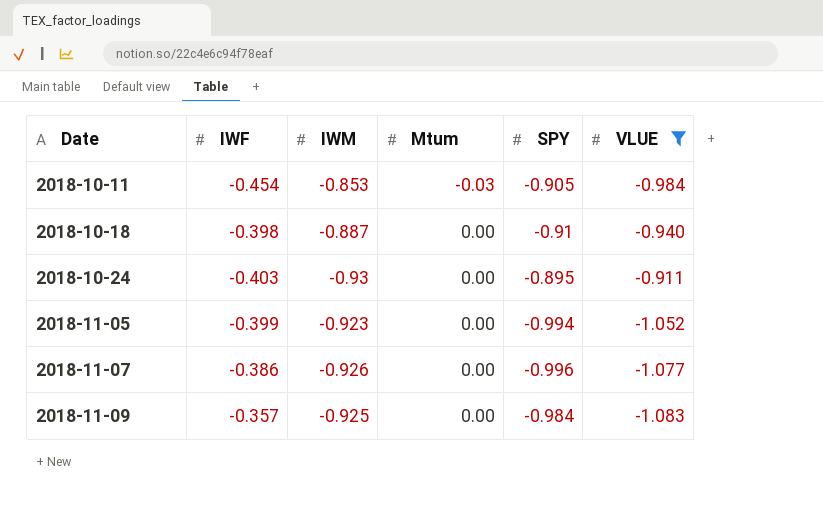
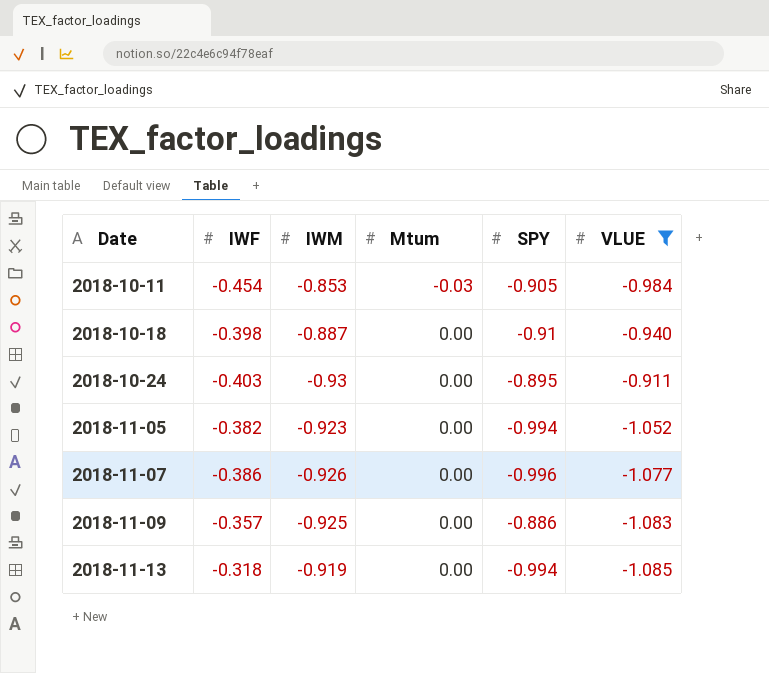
2018-11-05 | IWF: -0.399 -> -0.382
2018-11-09 | SPY: -0.984 -> -0.886
row 2018-11-13: none -> -0.318 | -0.919 | 0.00 | -0.994 | -1.085

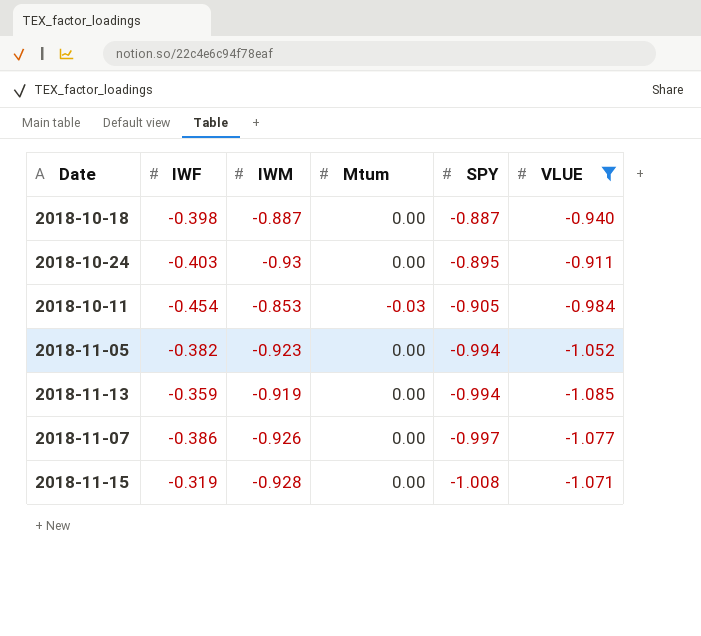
row order: Date ascending -> SPY descending
row 2018-11-09: -0.357 | -0.925 | 0.00 | -0.886 | -1.083 -> none
2018-10-18 | SPY: -0.91 -> -0.887
2018-11-13 | IWF: -0.318 -> -0.359
2018-11-07 | SPY: -0.996 -> -0.997
row 2018-11-15: none -> -0.319 | -0.928 | 0.00 | -1.008 | -1.071

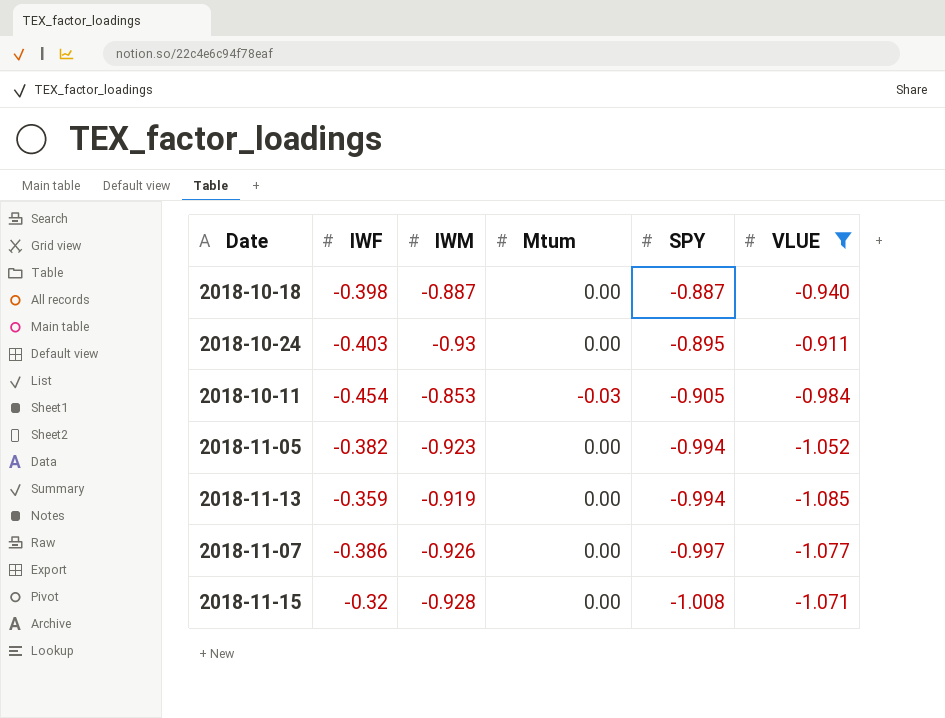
2018-11-15 | IWF: -0.319 -> -0.32

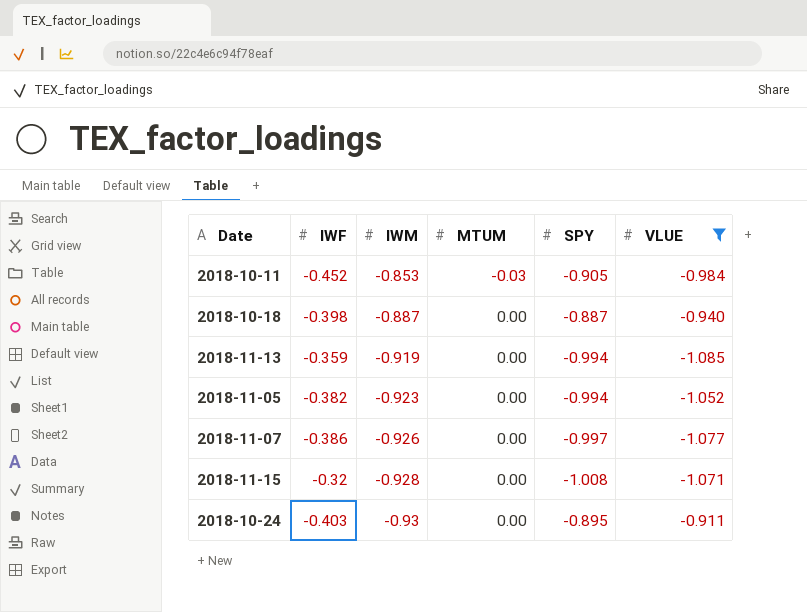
row order: SPY descending -> IWM descending
column name: Mtum -> MTUM
2018-10-11 | IWF: -0.454 -> -0.452

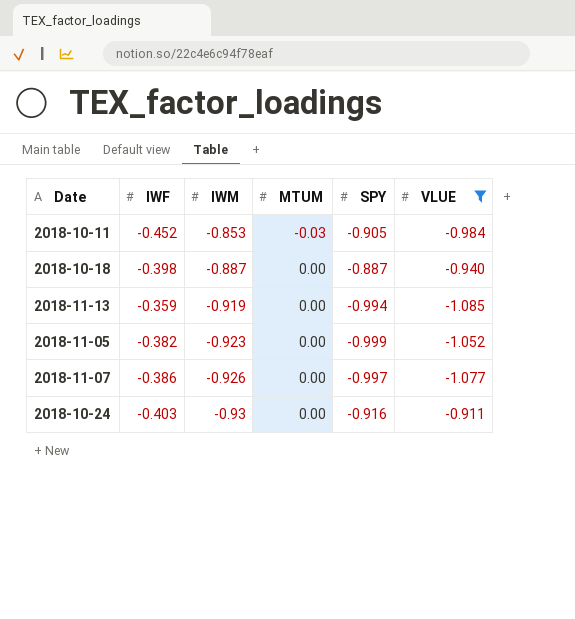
row 2018-11-15: -0.32 | -0.928 | 0.00 | -1.008 | -1.071 -> none
2018-11-05 | SPY: -0.994 -> -0.999
2018-10-24 | SPY: -0.895 -> -0.916

